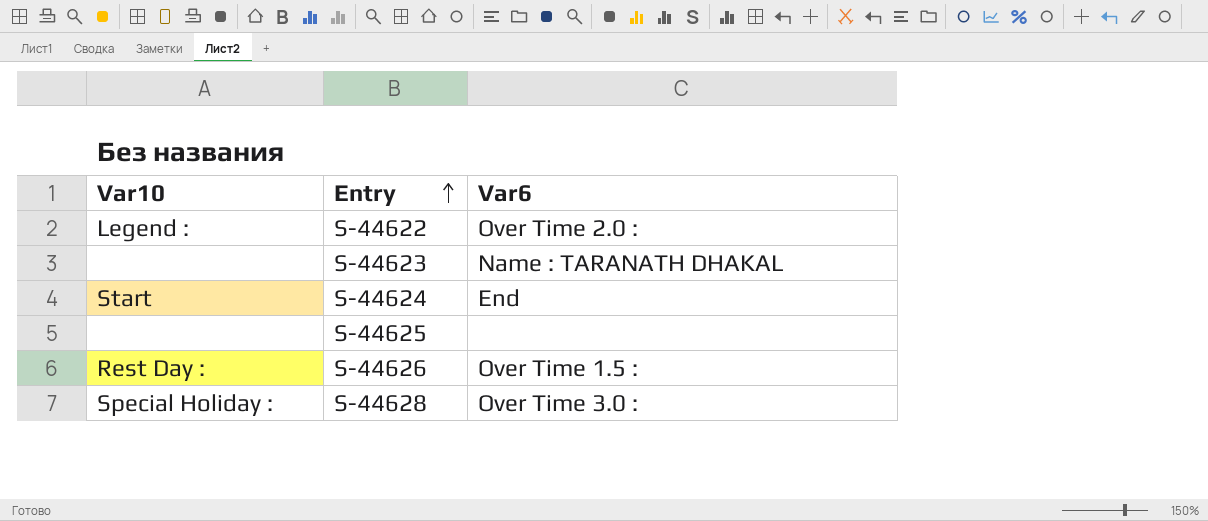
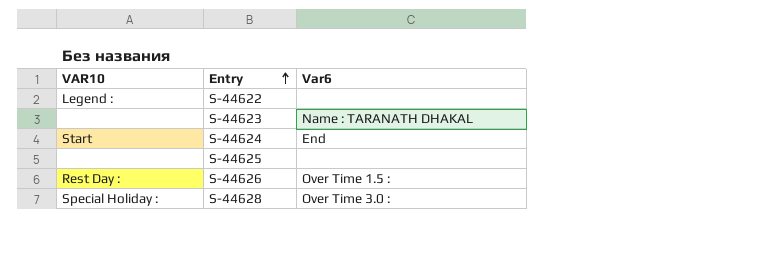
column name: Var10 -> VAR10
S-44622 | Var6: Over Time 2.0 : -> none

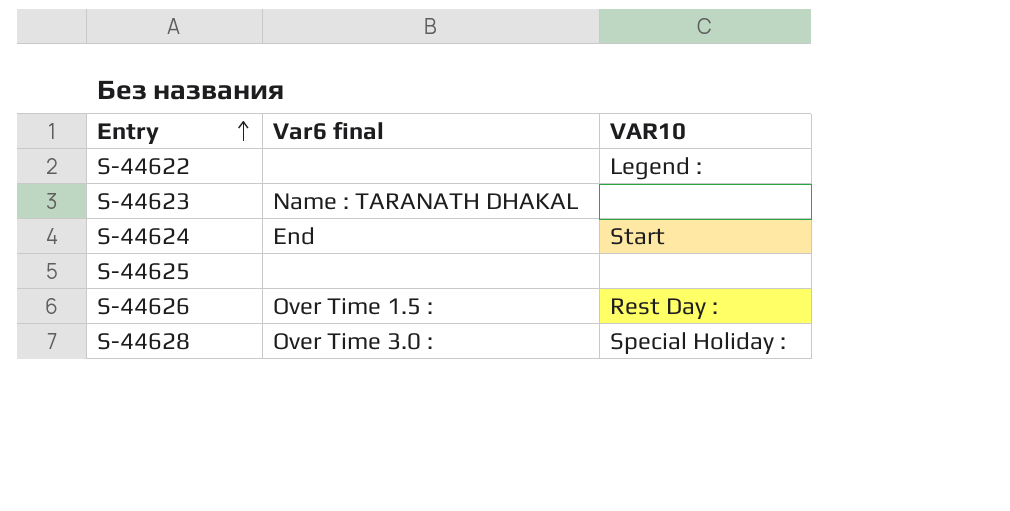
column name: Var6 -> Var6 final
column VAR10 | position: 1 -> 3

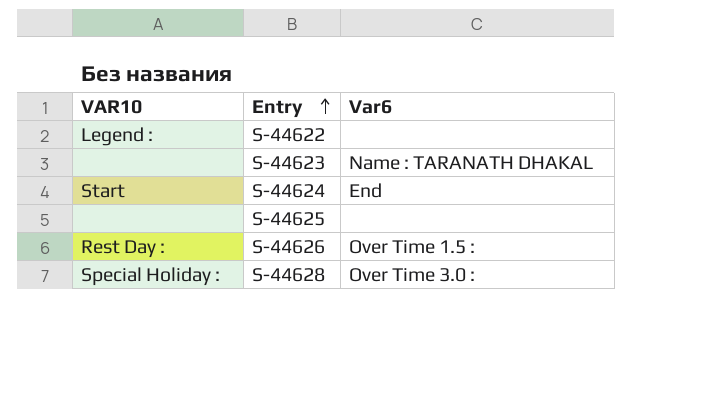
column VAR10 | position: 3 -> 1
column name: Var6 final -> Var6

